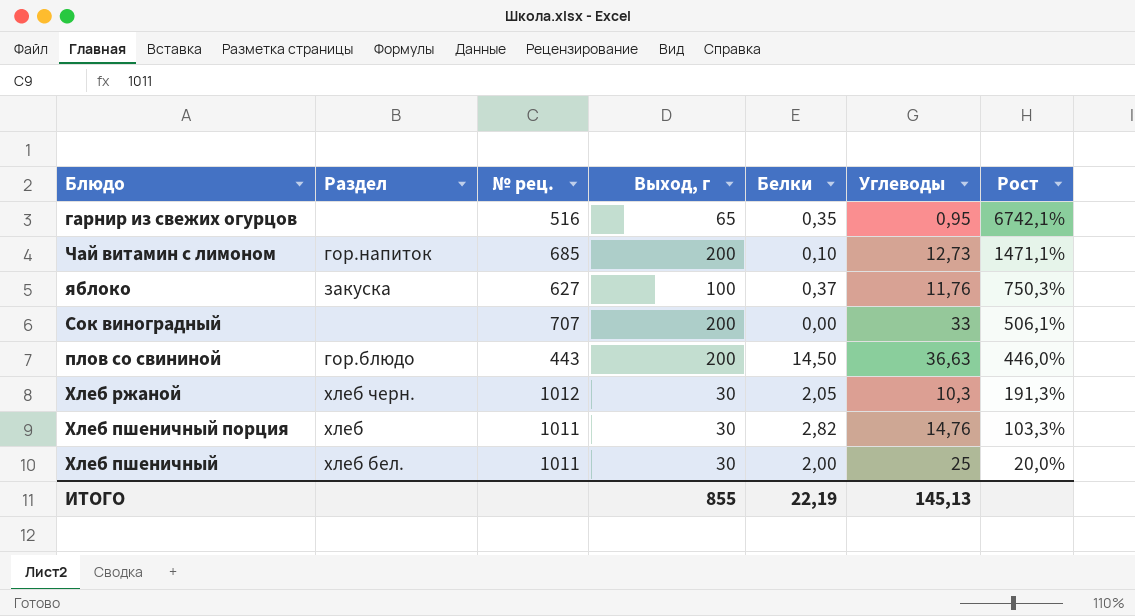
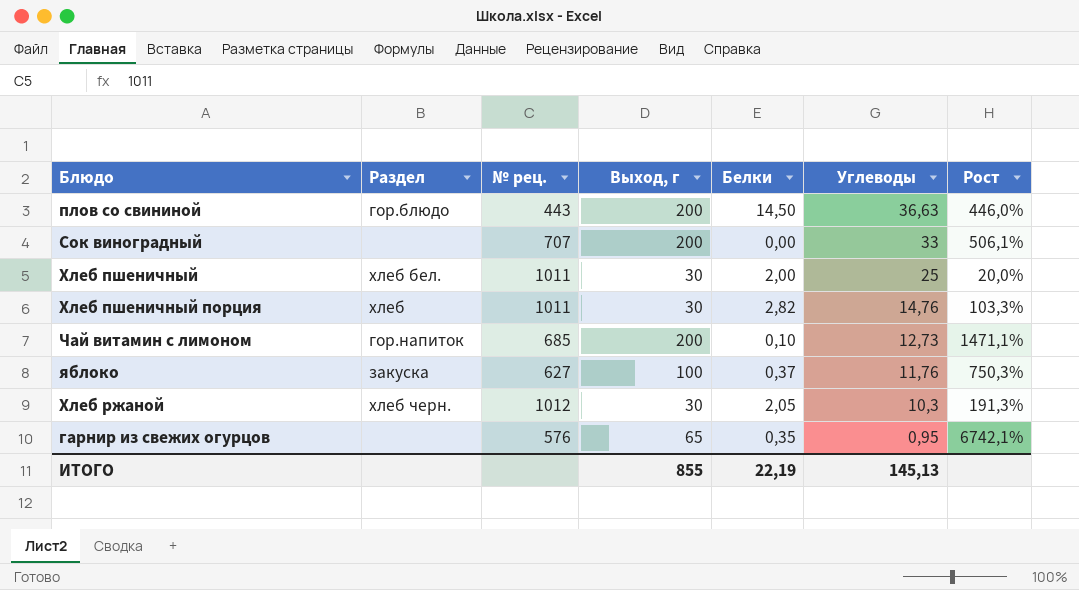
row order: Рост descending -> Углеводы descending
гарнир из свежих огурцов | № рец.: 516 -> 576

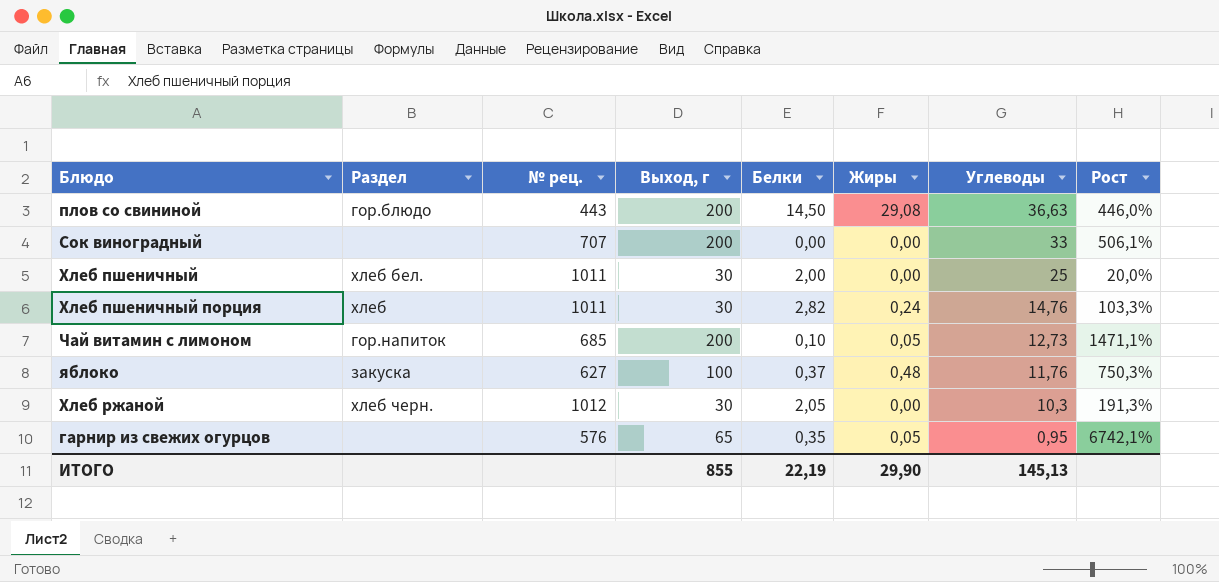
column Жиры | position: none -> 6

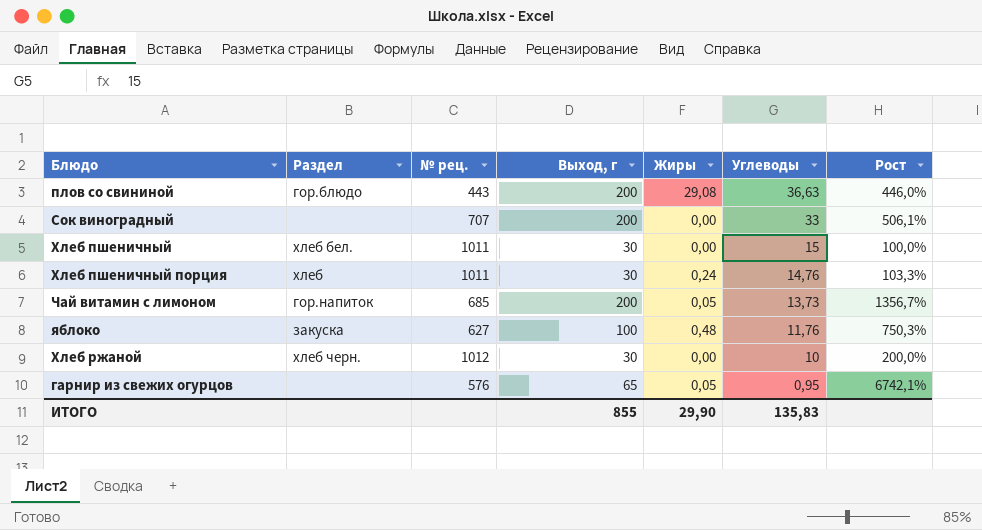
column Белки | position: 5 -> none
Хлеб пшеничный | Углеводы: 25 -> 15
Хлеб пшеничный | Рост: 20,0% -> 100,0%
Чай витамин с лимоном | Углеводы: 12,73 -> 13,73
Чай витамин с лимоном | Рост: 1471,1% -> 1356,7%
Хлеб ржаной | Углеводы: 10,3 -> 10
Хлеб ржаной | Рост: 191,3% -> 200,0%
ИТОГО | Углеводы: 145,13 -> 135,83

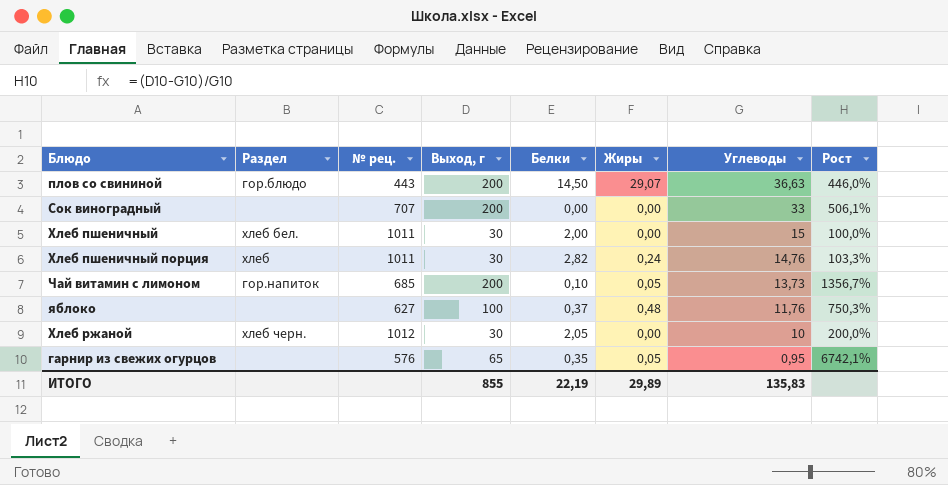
column Белки | position: none -> 5
плов со свининой | Жиры: 29,08 -> 29,07
яблоко | Раздел: закуска -> none
ИТОГО | Жиры: 29,90 -> 29,89

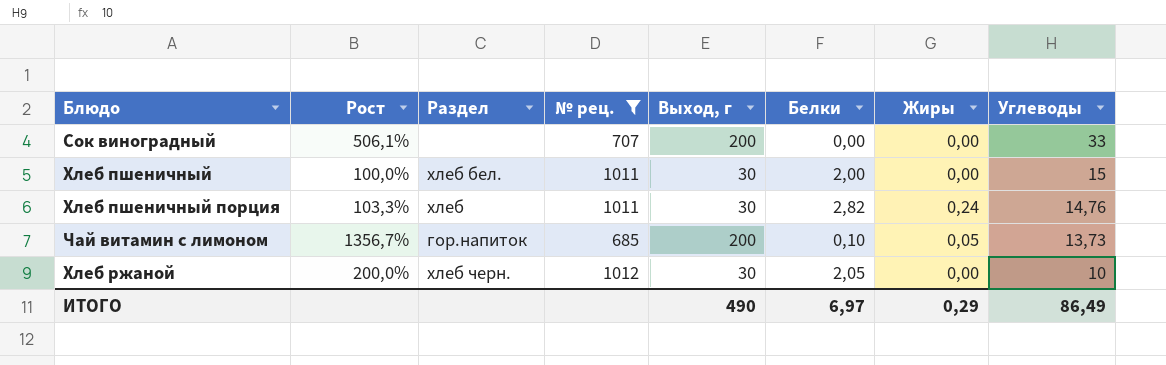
filter: none -> № рец. >= 685
column Рост | position: 8 -> 2
ИТОГО | Выход, г: 855 -> 490
ИТОГО | Белки: 22,19 -> 6,97
ИТОГО | Жиры: 29,89 -> 0,29
ИТОГО | Углеводы: 135,83 -> 86,49

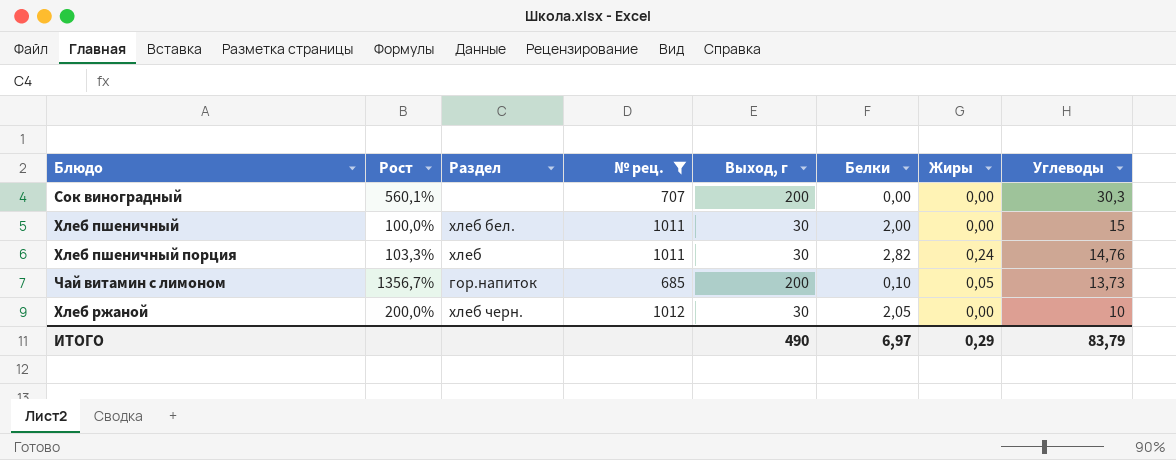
Сок виноградный | Рост: 506,1% -> 560,1%
Сок виноградный | Углеводы: 33 -> 30,3
ИТОГО | Углеводы: 86,49 -> 83,79

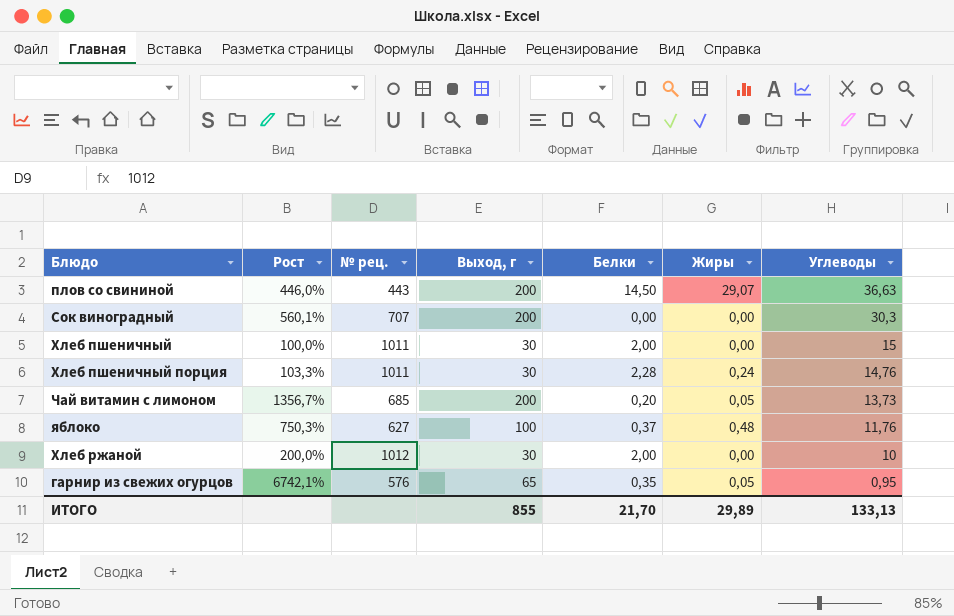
filter: № рец. >= 685 -> none
column Раздел | position: 3 -> none
Хлеб пшеничный порция | Белки: 2,82 -> 2,28
Чай витамин с лимоном | Белки: 0,10 -> 0,20
Хлеб ржаной | Белки: 2,05 -> 2,00
ИТОГО | Выход, г: 490 -> 855
ИТОГО | Белки: 6,97 -> 21,70
ИТОГО | Жиры: 0,29 -> 29,89
ИТОГО | Углеводы: 83,79 -> 133,13

